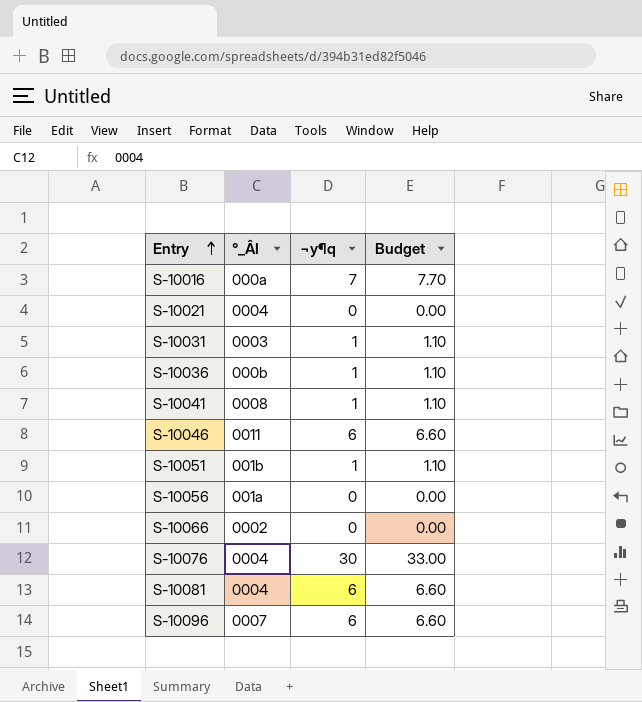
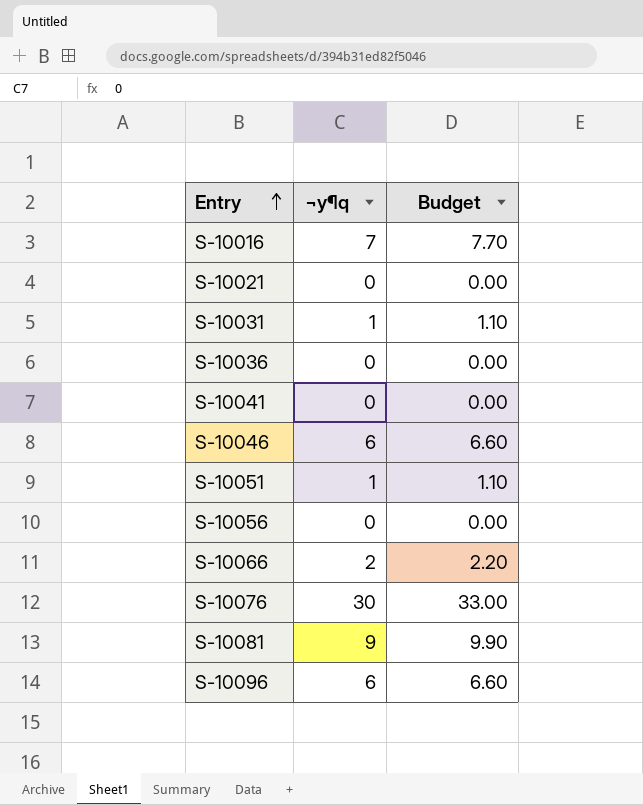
column °_ÂI | position: 2 -> none
S-10036 | ¬y¶q: 1 -> 0
S-10036 | Budget: 1.10 -> 0.00
S-10041 | ¬y¶q: 1 -> 0
S-10041 | Budget: 1.10 -> 0.00
S-10066 | ¬y¶q: 0 -> 2
S-10066 | Budget: 0.00 -> 2.20
S-10081 | ¬y¶q: 6 -> 9
S-10081 | Budget: 6.60 -> 9.90

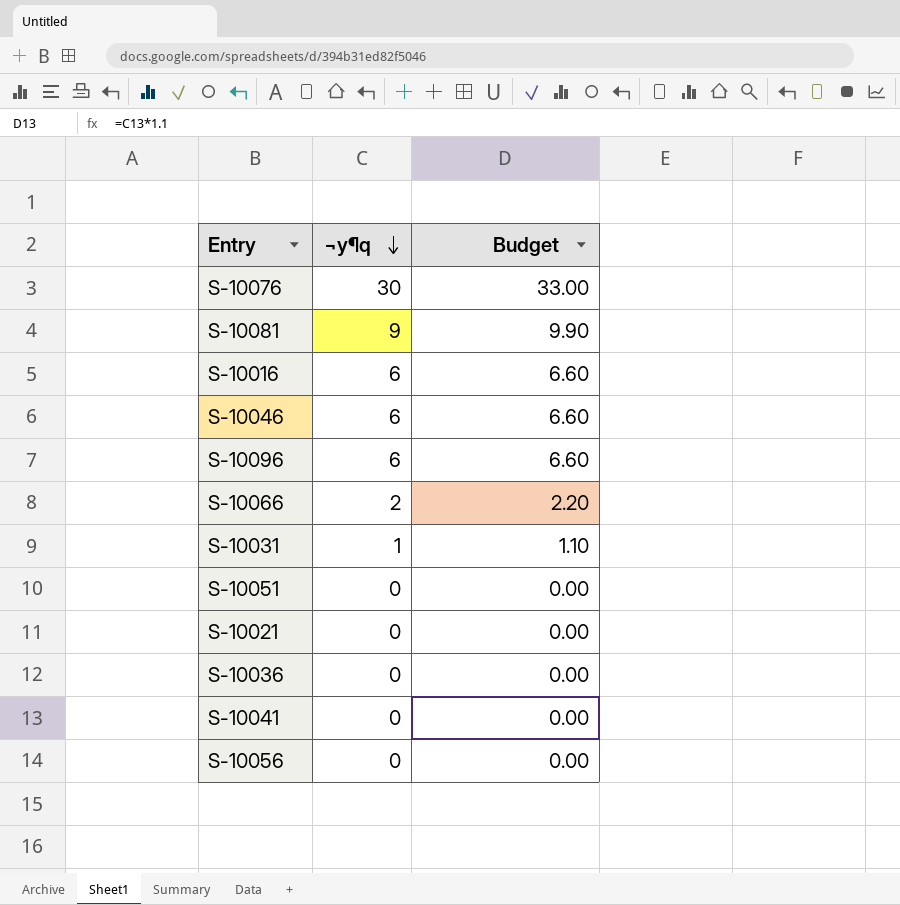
row order: Entry ascending -> ¬y¶q descending
S-10016 | ¬y¶q: 7 -> 6
S-10016 | Budget: 7.70 -> 6.60
S-10051 | ¬y¶q: 1 -> 0
S-10051 | Budget: 1.10 -> 0.00

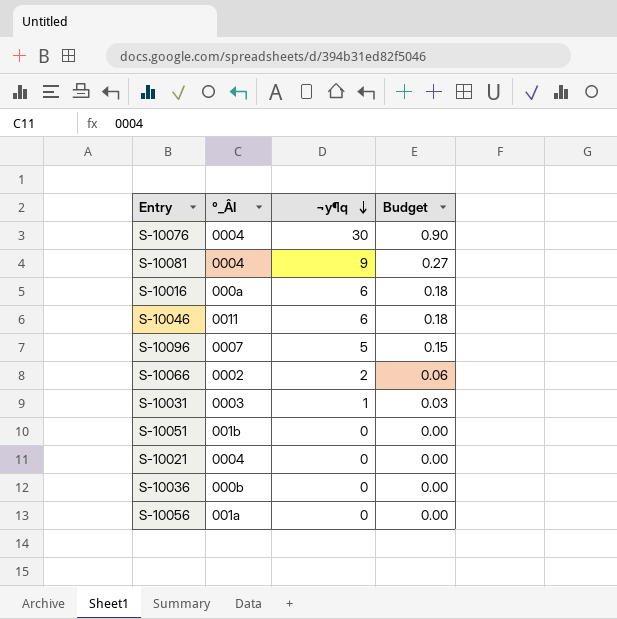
column °_ÂI | position: none -> 2
column Budget | formula: [¬y¶q] * 1.1 -> [¬y¶q] * 0.03
row S-10041: 0 | 0.00 -> none
S-10096 | ¬y¶q: 6 -> 5

